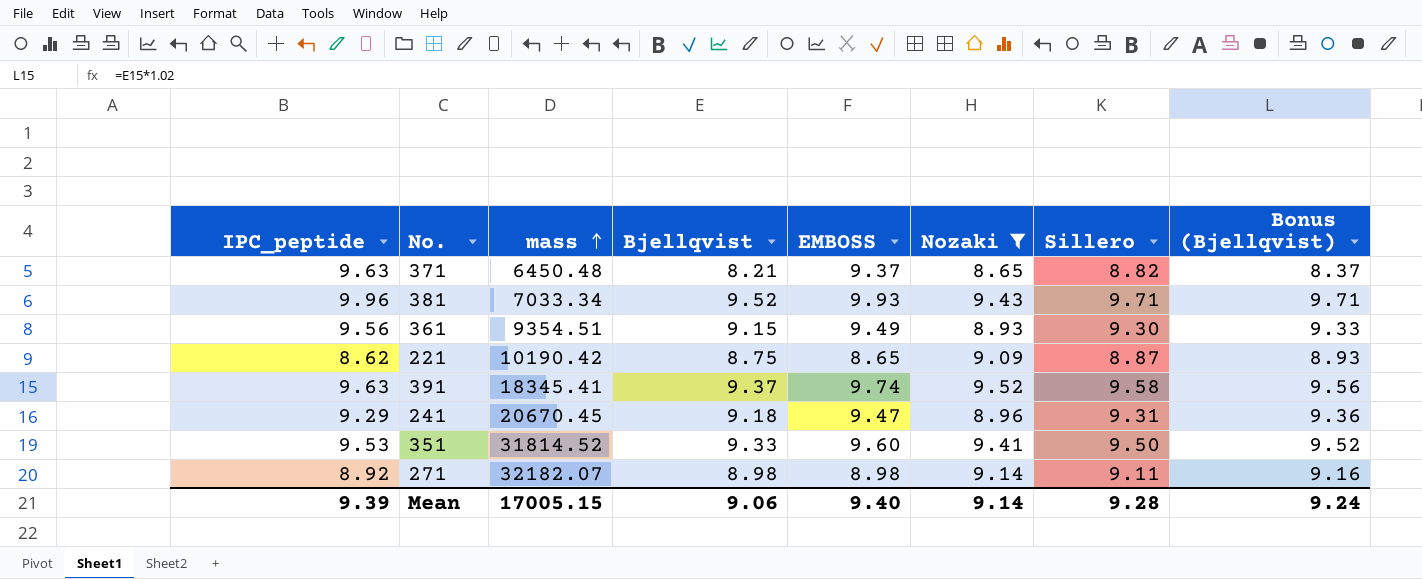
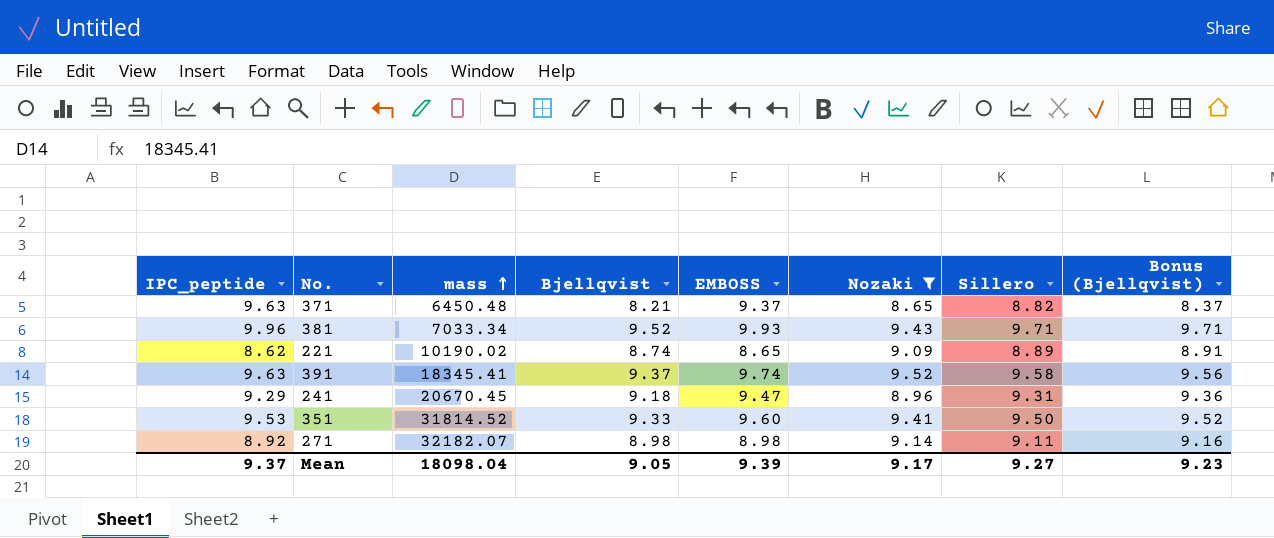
row 361: 9.56 | 9354.51 | 9.15 | 9.49 | 8.93 | 9.30 | 9.33 -> none
221 | mass: 10190.42 -> 10190.02
221 | Bjellqvist: 8.75 -> 8.74
221 | Sillero: 8.87 -> 8.89
221 | Bonus (Bjellqvist): 8.93 -> 8.91
Mean | IPC_peptide: 9.39 -> 9.37
Mean | mass: 17005.15 -> 18098.04
Mean | Bjellqvist: 9.06 -> 9.05
Mean | EMBOSS: 9.40 -> 9.39
Mean | Nozaki: 9.14 -> 9.17
Mean | Sillero: 9.28 -> 9.27
Mean | Bonus (Bjellqvist): 9.24 -> 9.23

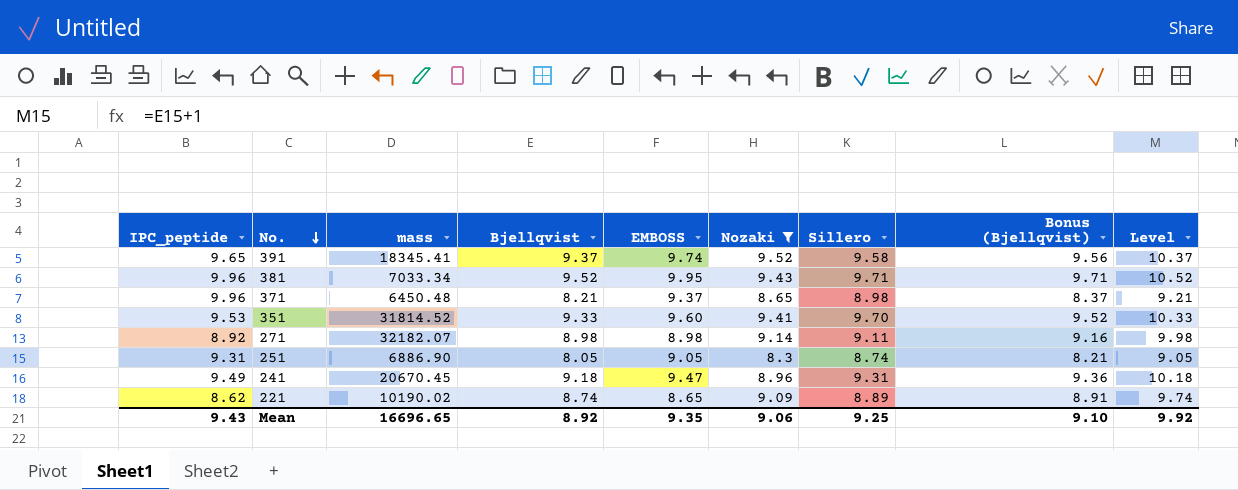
row order: mass ascending -> No. descending
column Level | formula: none -> [Bjellqvist] + 1
391 | IPC_peptide: 9.63 -> 9.65
381 | EMBOSS: 9.93 -> 9.95
371 | IPC_peptide: 9.63 -> 9.96
371 | Sillero: 8.82 -> 8.98
351 | Sillero: 9.50 -> 9.70
row 251: none -> 9.31 | 6886.90 | 8.05 | 9.05 | 8.3 | 8.74 | 8.21 | 9.05
241 | IPC_peptide: 9.29 -> 9.49
Mean | IPC_peptide: 9.37 -> 9.43
Mean | mass: 18098.04 -> 16696.65
Mean | Bjellqvist: 9.05 -> 8.92
Mean | EMBOSS: 9.39 -> 9.35
Mean | Nozaki: 9.17 -> 9.06
Mean | Sillero: 9.27 -> 9.25
Mean | Bonus (Bjellqvist): 9.23 -> 9.10

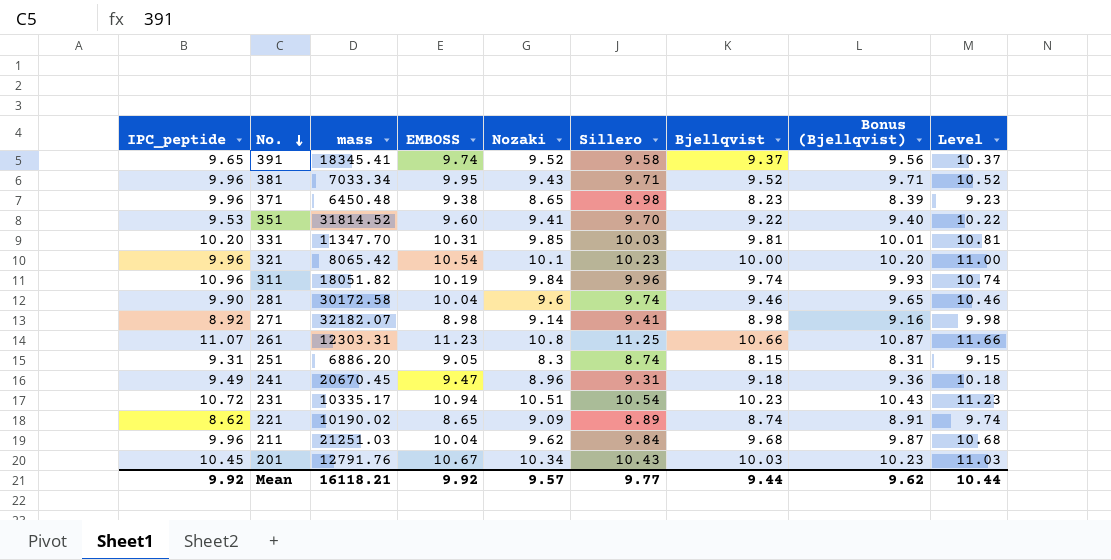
filter: Nozaki <= 9.52 -> none
column Bjellqvist | position: 4 -> 7
371 | EMBOSS: 9.37 -> 9.38
371 | Bjellqvist: 8.21 -> 8.23
371 | Bonus (Bjellqvist): 8.37 -> 8.39
371 | Level: 9.21 -> 9.23
351 | Bjellqvist: 9.33 -> 9.22
351 | Bonus (Bjellqvist): 9.52 -> 9.40
351 | Level: 10.33 -> 10.22
271 | Sillero: 9.11 -> 9.41
251 | mass: 6886.90 -> 6886.20
251 | Bjellqvist: 8.05 -> 8.15
251 | Bonus (Bjellqvist): 8.21 -> 8.31
251 | Level: 9.05 -> 9.15
Mean | IPC_peptide: 9.43 -> 9.92
Mean | mass: 16696.65 -> 16118.21
Mean | EMBOSS: 9.35 -> 9.92
Mean | Nozaki: 9.06 -> 9.57
Mean | Sillero: 9.25 -> 9.77
Mean | Bjellqvist: 8.92 -> 9.44
Mean | Bonus (Bjellqvist): 9.10 -> 9.62
Mean | Level: 9.92 -> 10.44

